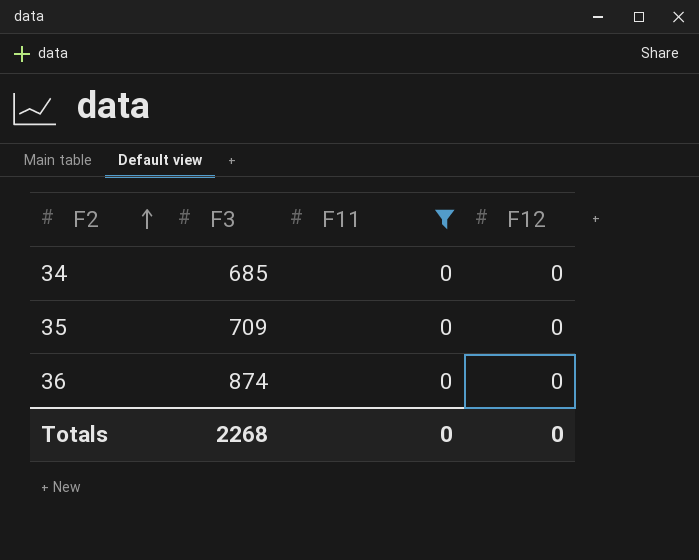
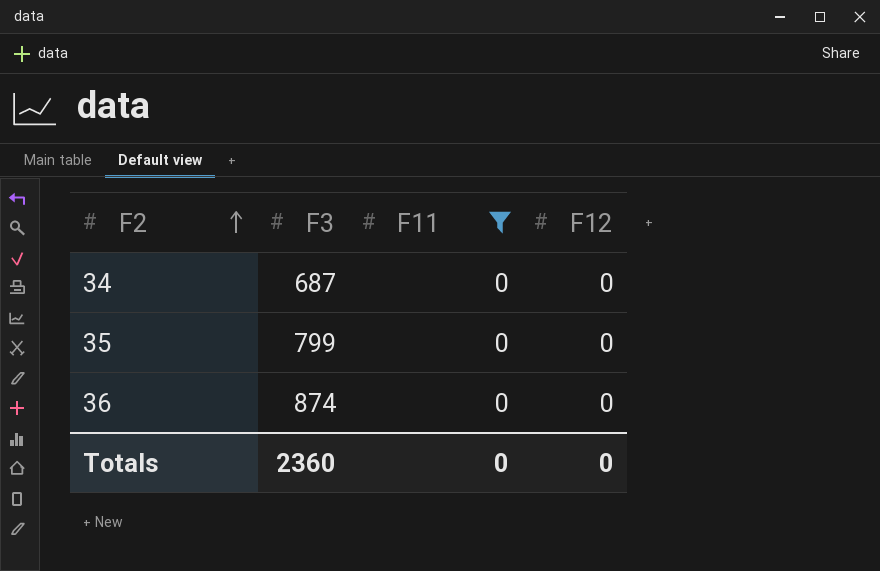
34 | F3: 685 -> 687
35 | F3: 709 -> 799
Totals | F3: 2268 -> 2360

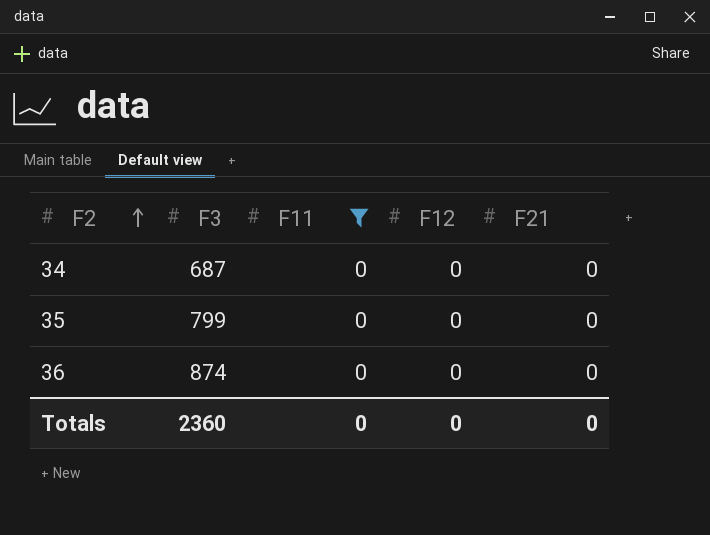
column F21 | position: none -> 5

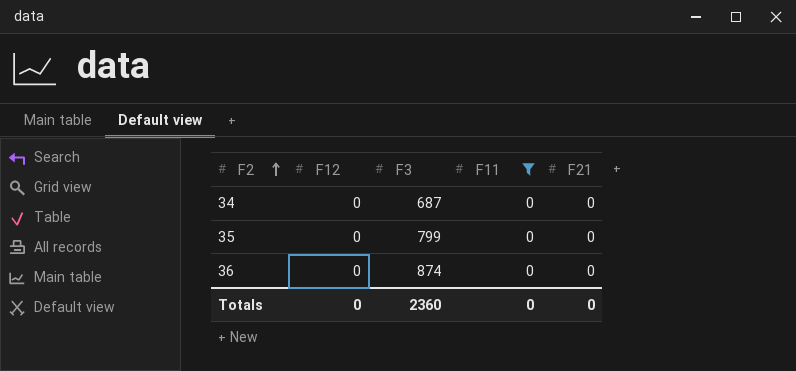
column F12 | position: 4 -> 2

